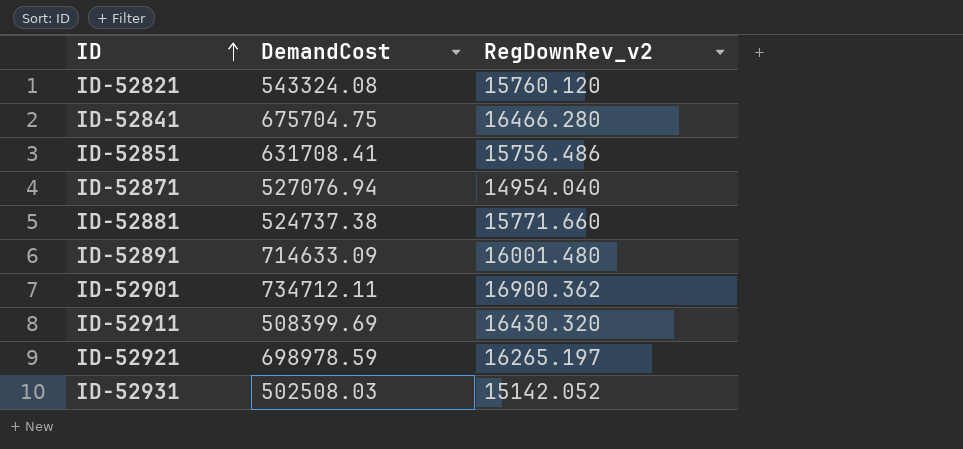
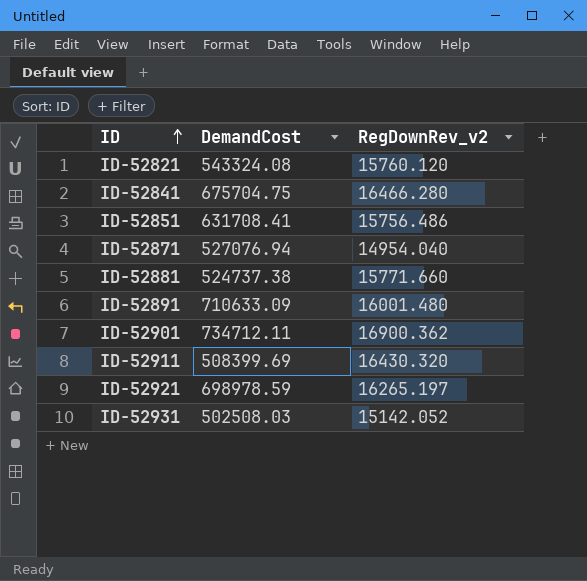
ID-52891 | DemandCost: 714633.09 -> 710633.09

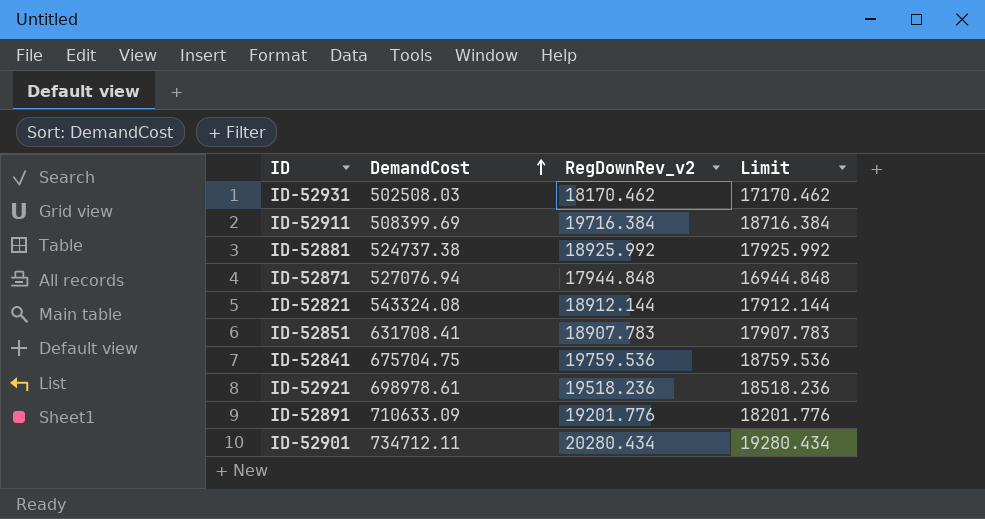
row order: ID ascending -> DemandCost ascending
column Limit | formula: none -> [RegDownRev_v2] - 1000
ID-52931 | RegDownRev_v2: 15142.052 -> 18170.462
ID-52911 | RegDownRev_v2: 16430.320 -> 19716.384
ID-52881 | RegDownRev_v2: 15771.660 -> 18925.992
ID-52871 | RegDownRev_v2: 14954.040 -> 17944.848
ID-52821 | RegDownRev_v2: 15760.120 -> 18912.144
ID-52851 | RegDownRev_v2: 15756.486 -> 18907.783
ID-52841 | RegDownRev_v2: 16466.280 -> 19759.536
ID-52921 | DemandCost: 698978.59 -> 698978.61
ID-52921 | RegDownRev_v2: 16265.197 -> 19518.236
ID-52891 | RegDownRev_v2: 16001.480 -> 19201.776
ID-52901 | RegDownRev_v2: 16900.362 -> 20280.434

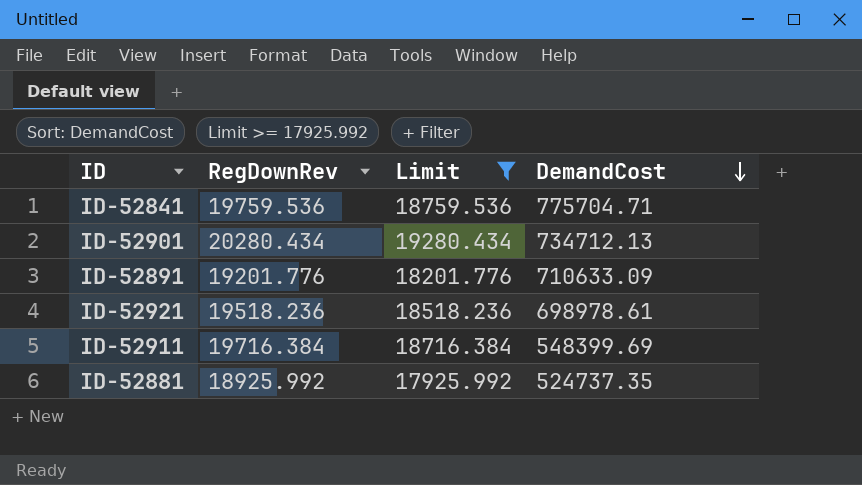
filter: none -> Limit >= 17925.992
row order: DemandCost ascending -> DemandCost descending
column name: RegDownRev_v2 -> RegDownRev
column DemandCost | position: 2 -> 4
ID-52841 | DemandCost: 675704.75 -> 775704.71
ID-52901 | DemandCost: 734712.11 -> 734712.13
ID-52911 | DemandCost: 508399.69 -> 548399.69
ID-52881 | DemandCost: 524737.38 -> 524737.35

